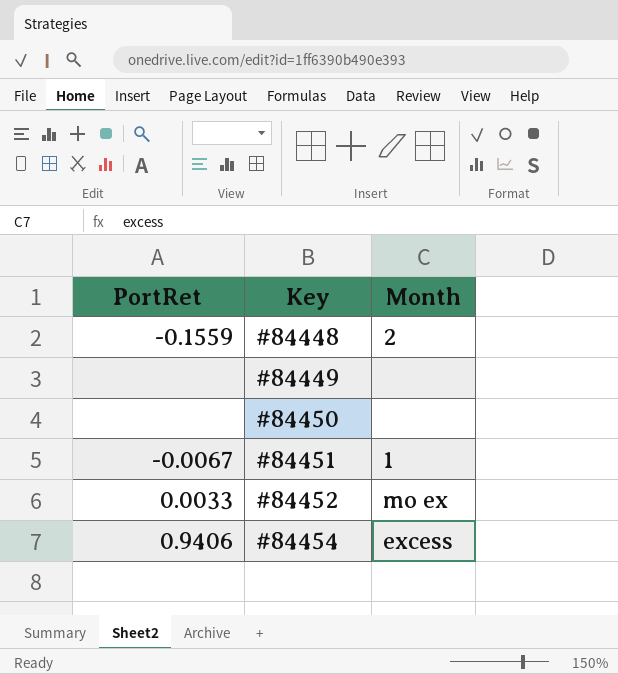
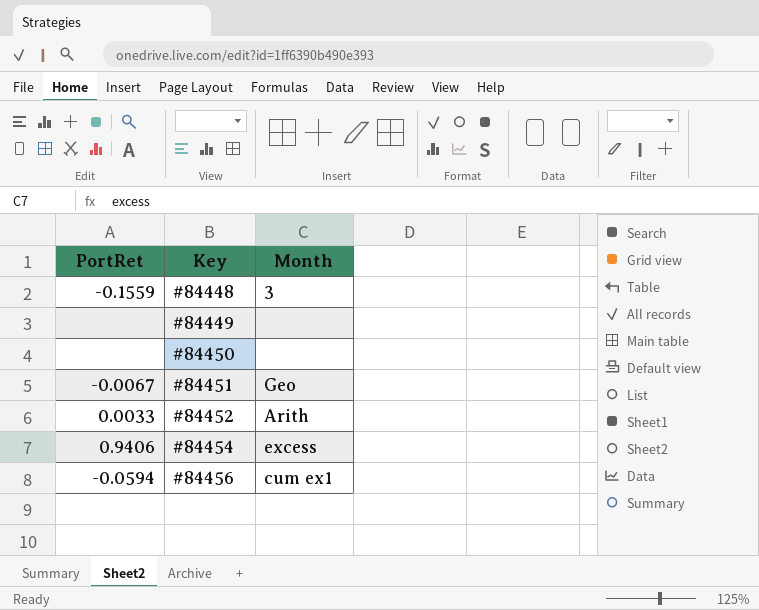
#84448 | Month: 2 -> 3
#84451 | Month: 1 -> Geo
#84452 | Month: mo ex -> Arith
row #84456: none -> -0.0594 | cum ex1

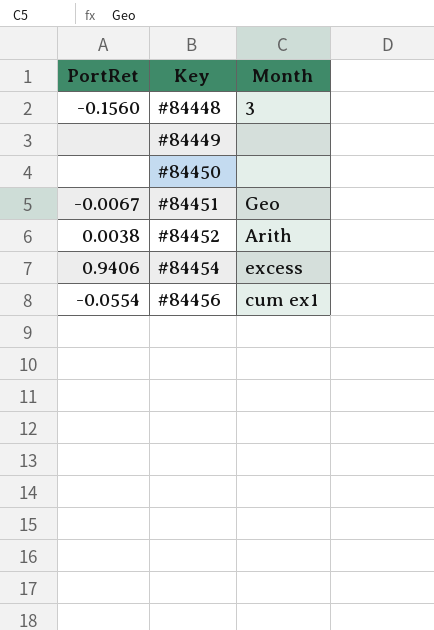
#84448 | PortRet: -0.1559 -> -0.1560
#84452 | PortRet: 0.0033 -> 0.0038
#84456 | PortRet: -0.0594 -> -0.0554

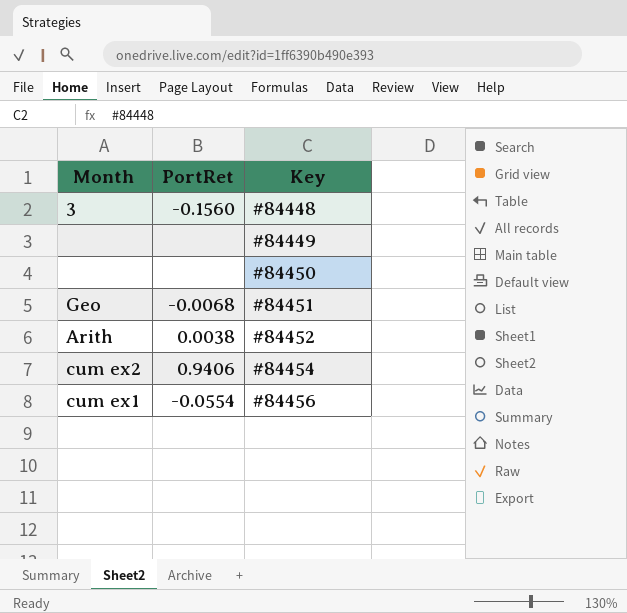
column Month | position: 3 -> 1
#84451 | PortRet: -0.0067 -> -0.0068
#84454 | Month: excess -> cum ex2

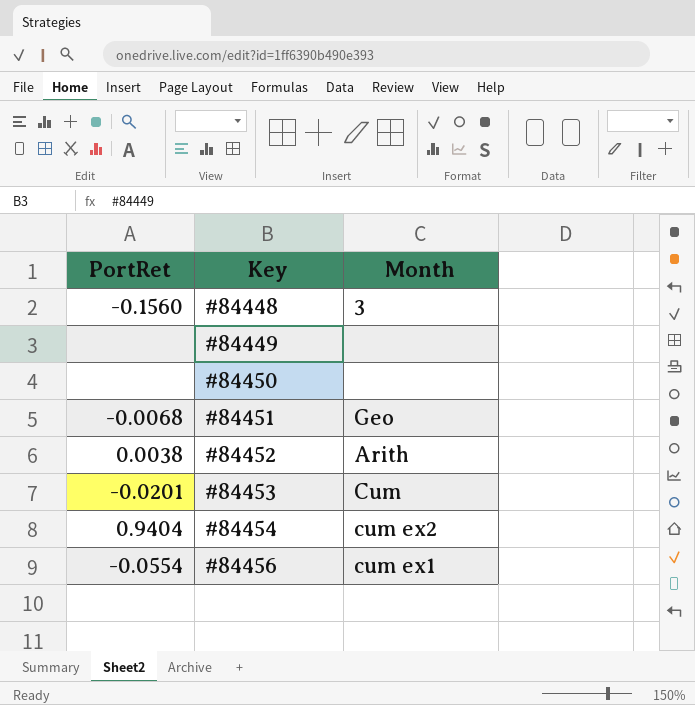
column Month | position: 1 -> 3
row #84453: none -> -0.0201 | Cum
#84454 | PortRet: 0.9406 -> 0.9404

